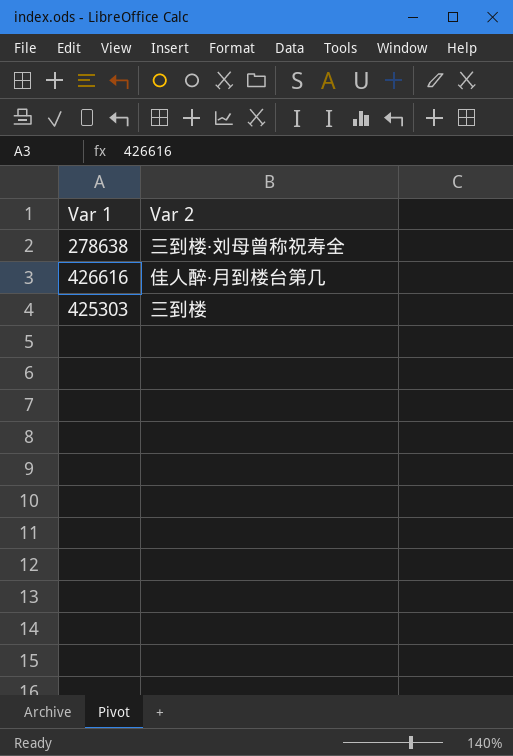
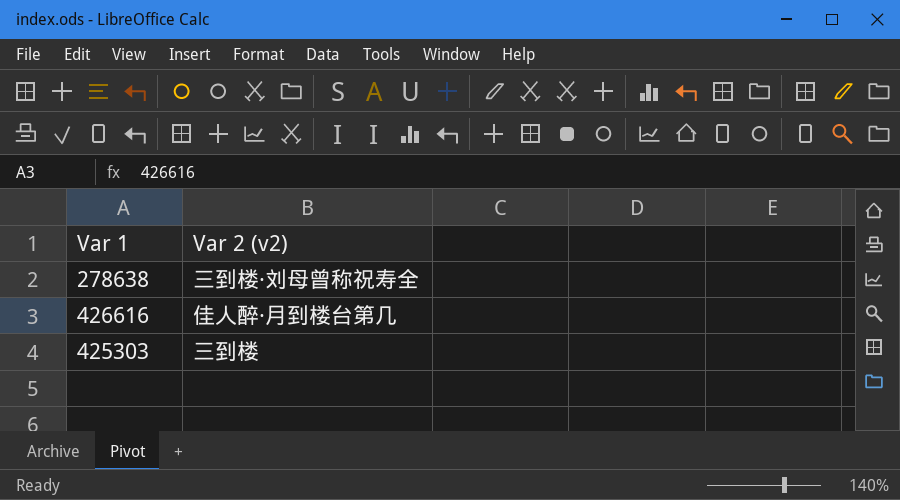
column name: Var 2 -> Var 2 (v2)

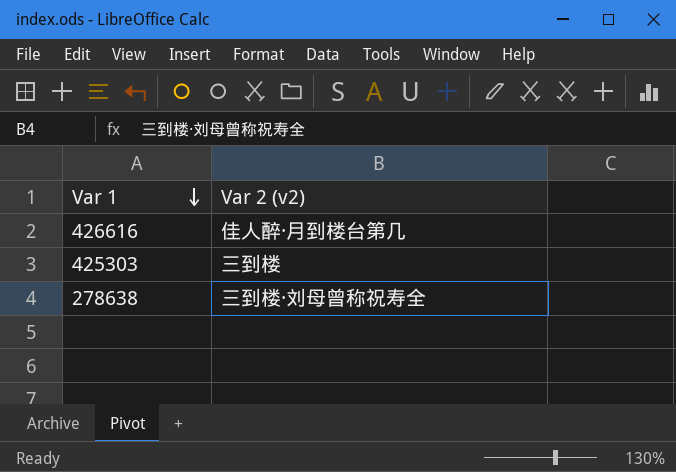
row order: none -> Var 1 descending

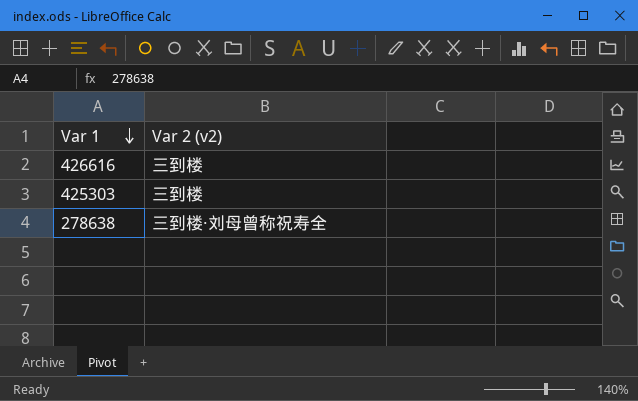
426616 | Var 2 (v2): 佳人醉·月到楼台第几 -> 三到楼

